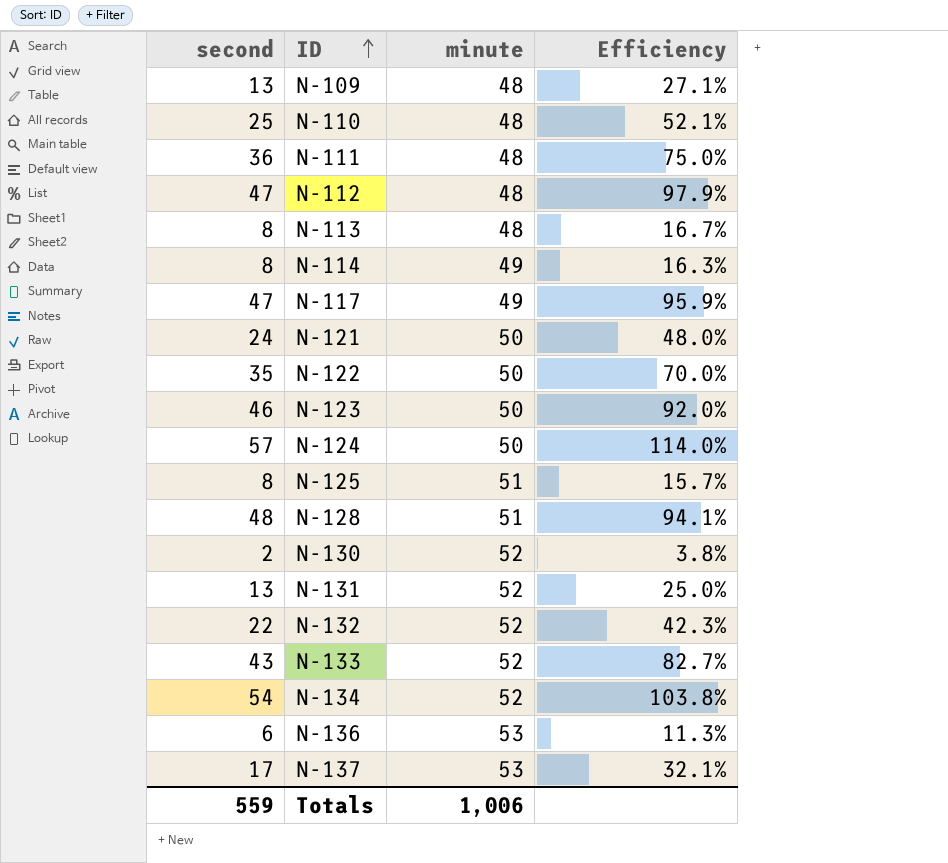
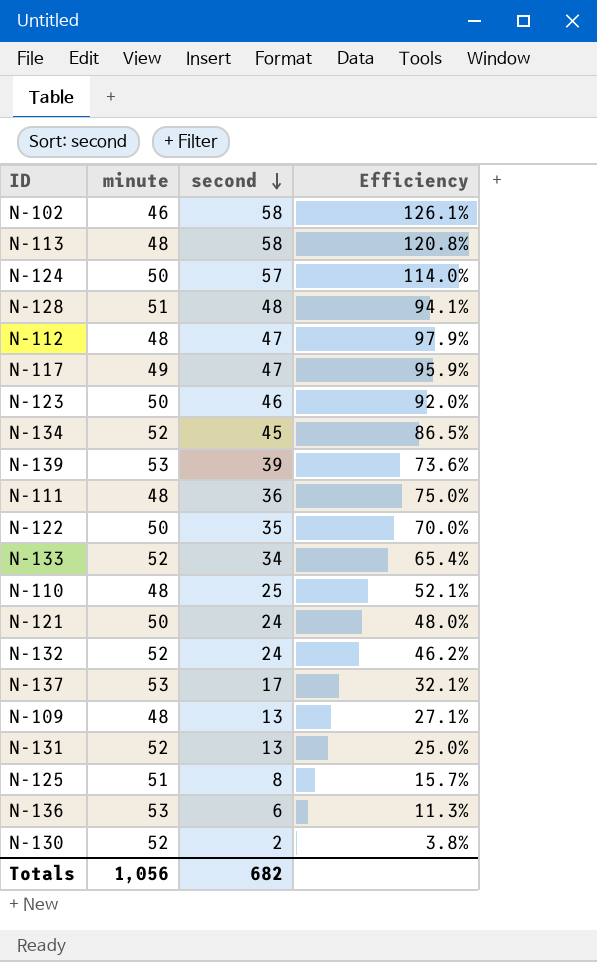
row order: ID ascending -> second descending
column second | position: 1 -> 3
row N-114: 8 | 49 | 16.3% -> none
row N-102: none -> 46 | 58 | 126.1%
N-113 | second: 8 -> 58
N-113 | Efficiency: 16.7% -> 120.8%
N-134 | second: 54 -> 45
N-134 | Efficiency: 103.8% -> 86.5%
row N-139: none -> 53 | 39 | 73.6%
N-133 | second: 43 -> 34
N-133 | Efficiency: 82.7% -> 65.4%
N-132 | second: 22 -> 24
N-132 | Efficiency: 42.3% -> 46.2%
Totals | minute: 1,006 -> 1,056
Totals | second: 559 -> 682

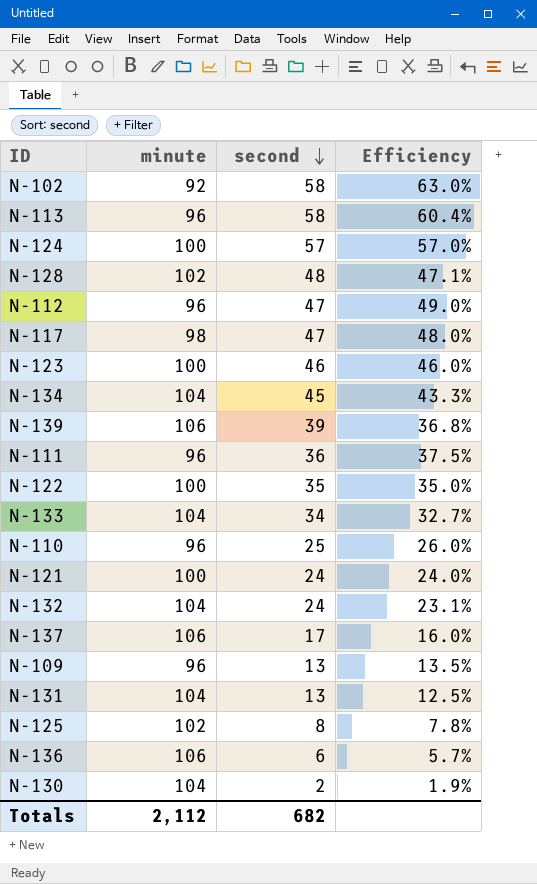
N-102 | minute: 46 -> 92
N-102 | Efficiency: 126.1% -> 63.0%
N-113 | minute: 48 -> 96
N-113 | Efficiency: 120.8% -> 60.4%
N-124 | minute: 50 -> 100
N-124 | Efficiency: 114.0% -> 57.0%
N-128 | minute: 51 -> 102
N-128 | Efficiency: 94.1% -> 47.1%
N-112 | minute: 48 -> 96
N-112 | Efficiency: 97.9% -> 49.0%
N-117 | minute: 49 -> 98
N-117 | Efficiency: 95.9% -> 48.0%
N-123 | minute: 50 -> 100
N-123 | Efficiency: 92.0% -> 46.0%
N-134 | minute: 52 -> 104
N-134 | Efficiency: 86.5% -> 43.3%
N-139 | minute: 53 -> 106
N-139 | Efficiency: 73.6% -> 36.8%
N-111 | minute: 48 -> 96
N-111 | Efficiency: 75.0% -> 37.5%
N-122 | minute: 50 -> 100
N-122 | Efficiency: 70.0% -> 35.0%
N-133 | minute: 52 -> 104
N-133 | Efficiency: 65.4% -> 32.7%
N-110 | minute: 48 -> 96
N-110 | Efficiency: 52.1% -> 26.0%
N-121 | minute: 50 -> 100
N-121 | Efficiency: 48.0% -> 24.0%
N-132 | minute: 52 -> 104
N-132 | Efficiency: 46.2% -> 23.1%
N-137 | minute: 53 -> 106
N-137 | Efficiency: 32.1% -> 16.0%
N-109 | minute: 48 -> 96
N-109 | Efficiency: 27.1% -> 13.5%
N-131 | minute: 52 -> 104
N-131 | Efficiency: 25.0% -> 12.5%
N-125 | minute: 51 -> 102
N-125 | Efficiency: 15.7% -> 7.8%
N-136 | minute: 53 -> 106
N-136 | Efficiency: 11.3% -> 5.7%
N-130 | minute: 52 -> 104
N-130 | Efficiency: 3.8% -> 1.9%
Totals | minute: 1,056 -> 2,112

